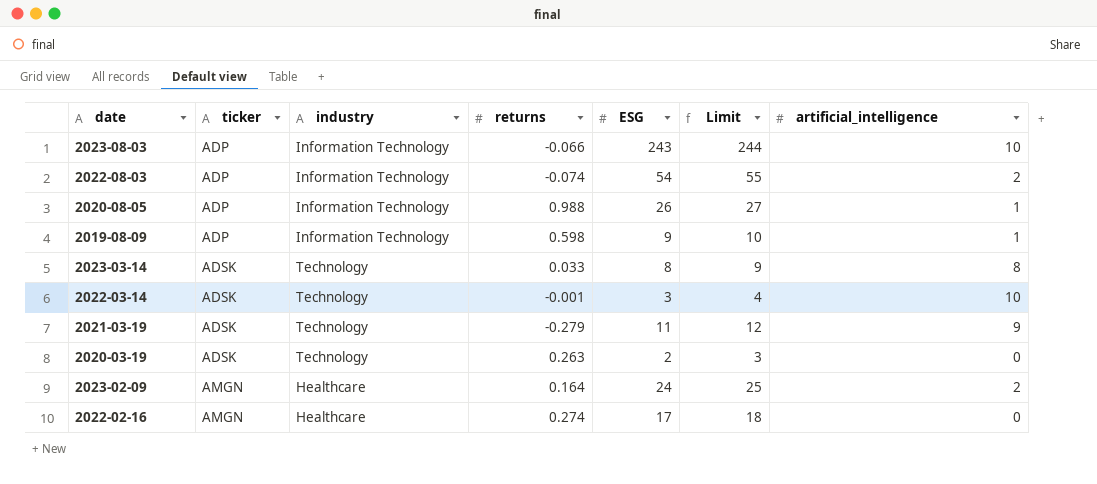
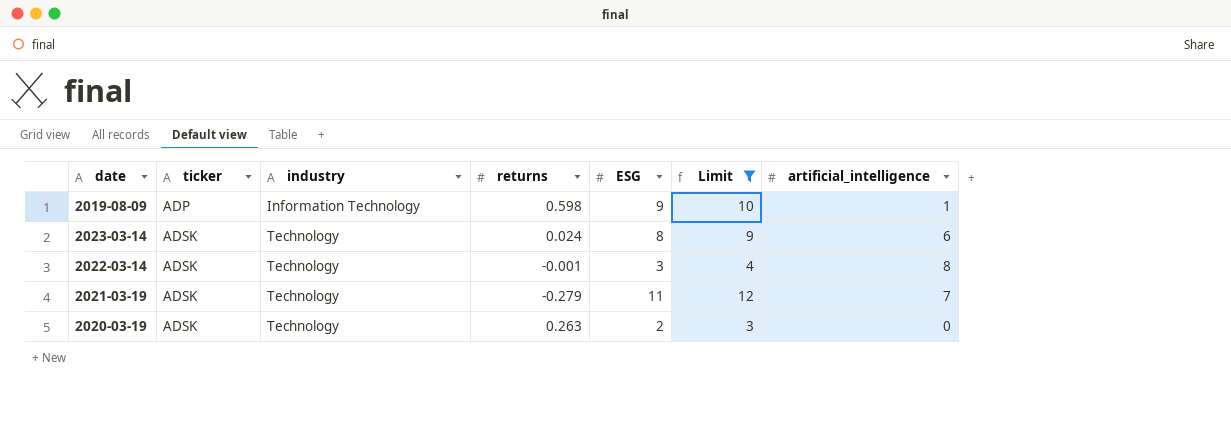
filter: none -> Limit <= 12
2023-03-14 | returns: 0.033 -> 0.024
2023-03-14 | artificial_intelligence: 8 -> 6
2022-03-14 | artificial_intelligence: 10 -> 8
2021-03-19 | artificial_intelligence: 9 -> 7

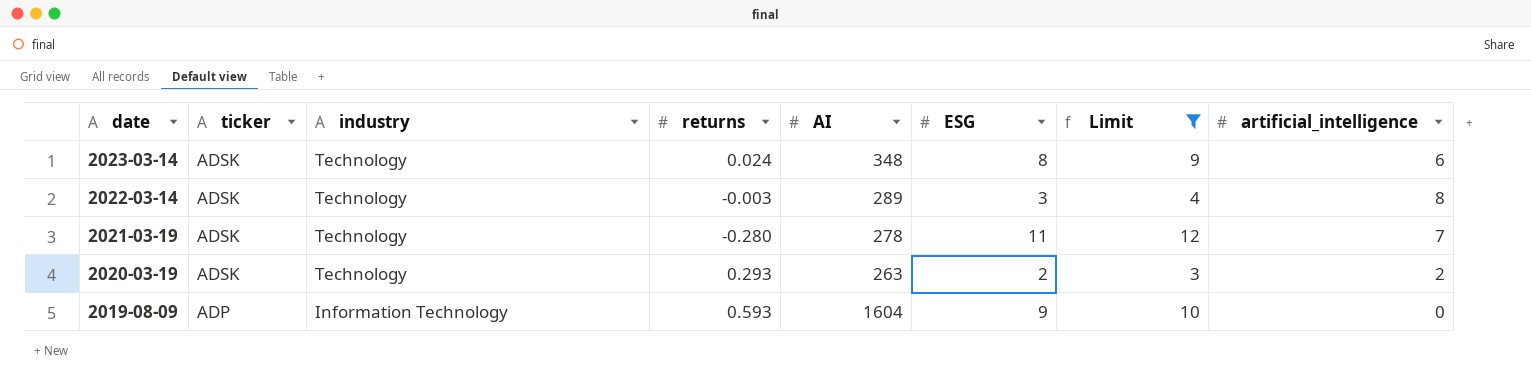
row order: ticker ascending -> date descending
column AI | position: none -> 5
2022-03-14 | returns: -0.001 -> -0.003
2021-03-19 | returns: -0.279 -> -0.280
2020-03-19 | returns: 0.263 -> 0.293
2020-03-19 | artificial_intelligence: 0 -> 2
2019-08-09 | returns: 0.598 -> 0.593
2019-08-09 | artificial_intelligence: 1 -> 0

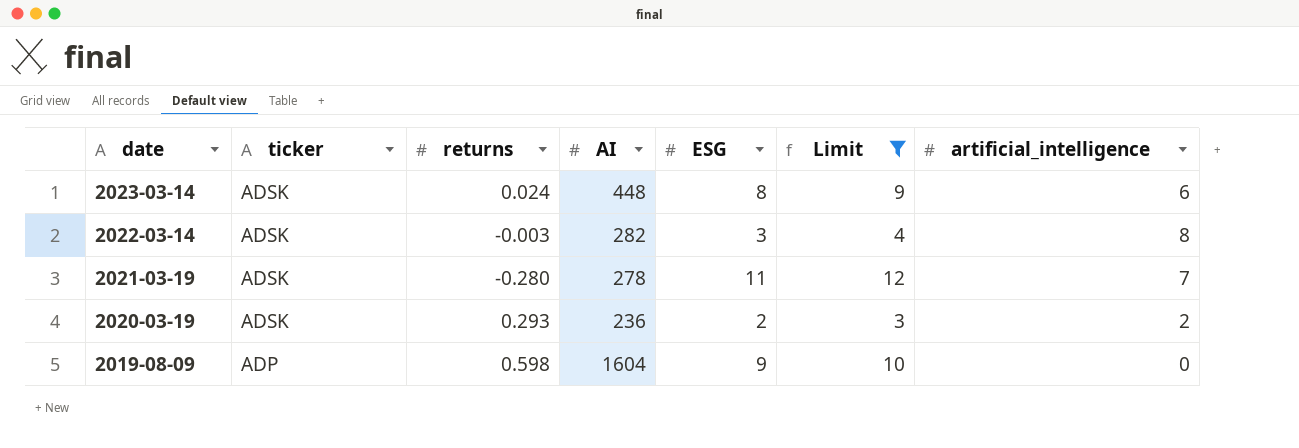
column industry | position: 3 -> none
2023-03-14 | AI: 348 -> 448
2022-03-14 | AI: 289 -> 282
2020-03-19 | AI: 263 -> 236
2019-08-09 | returns: 0.593 -> 0.598

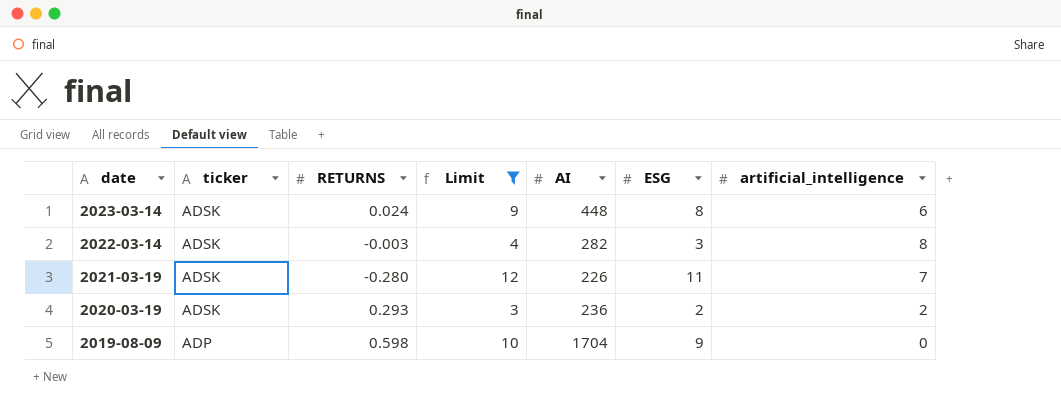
column name: returns -> RETURNS
column Limit | position: 6 -> 4
2021-03-19 | AI: 278 -> 226
2019-08-09 | AI: 1604 -> 1704

